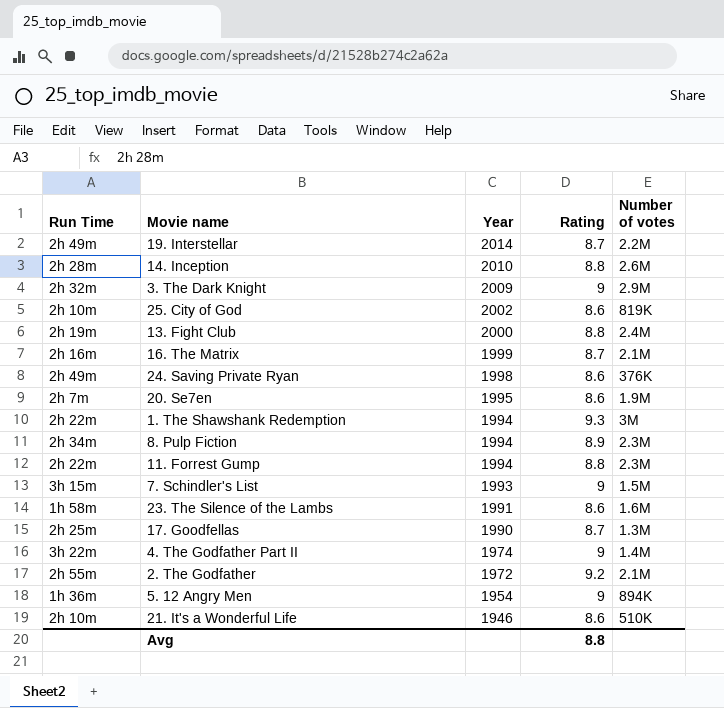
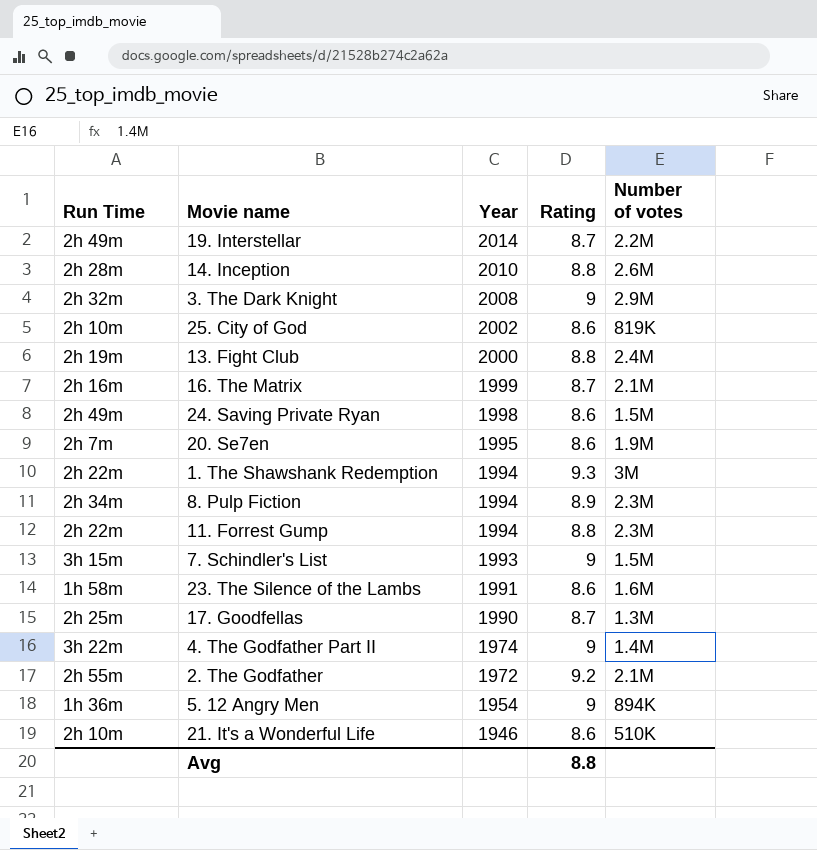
3. The Dark Knight | Year: 2009 -> 2008
24. Saving Private Ryan | Number of votes: 376K -> 1.5M

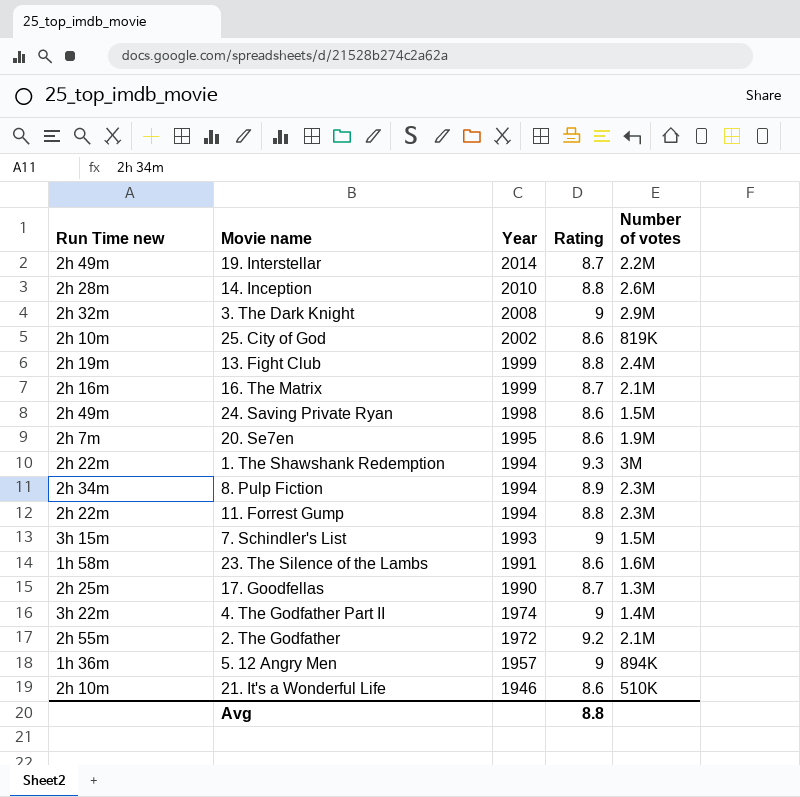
column name: Run Time -> Run Time new
13. Fight Club | Year: 2000 -> 1999
5. 12 Angry Men | Year: 1954 -> 1957

